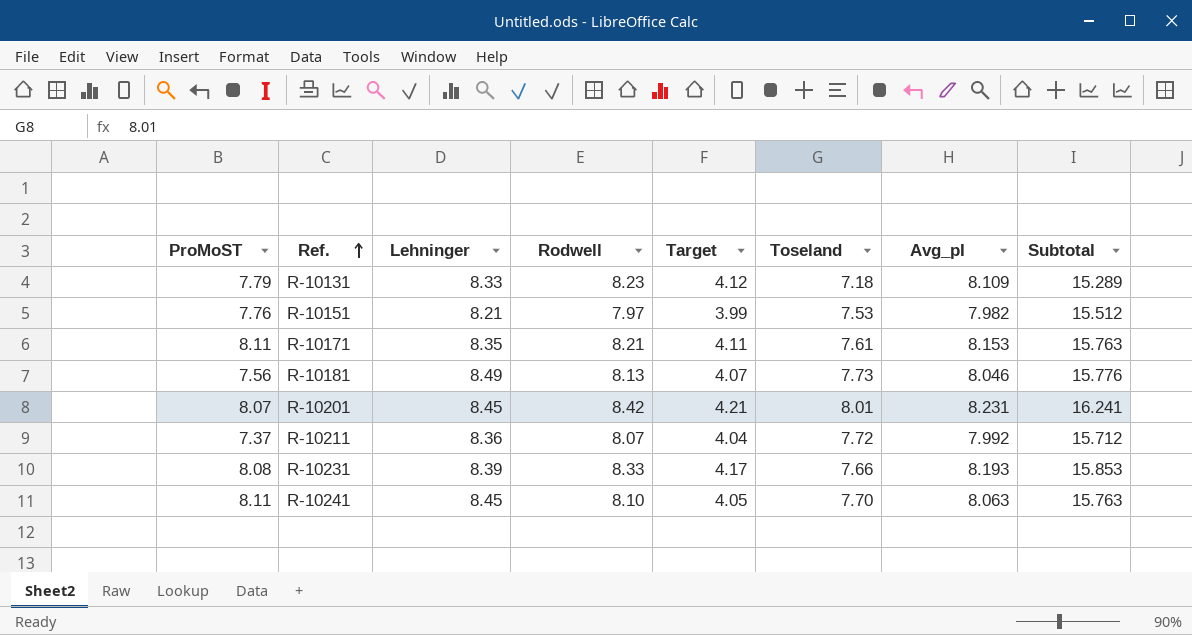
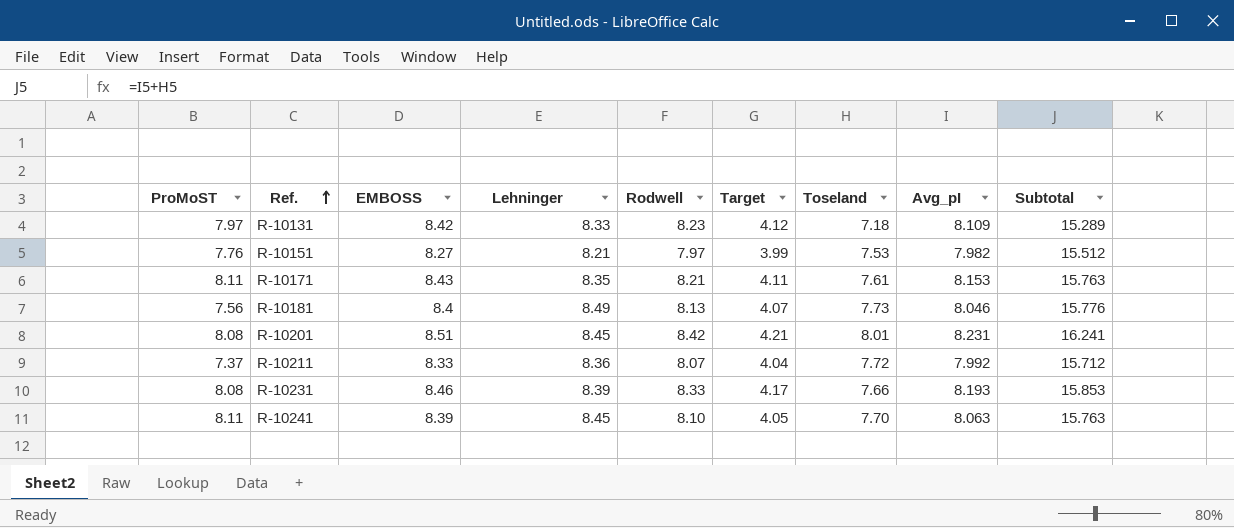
column EMBOSS | position: none -> 3
R-10131 | ProMoST: 7.79 -> 7.97
R-10201 | ProMoST: 8.07 -> 8.08

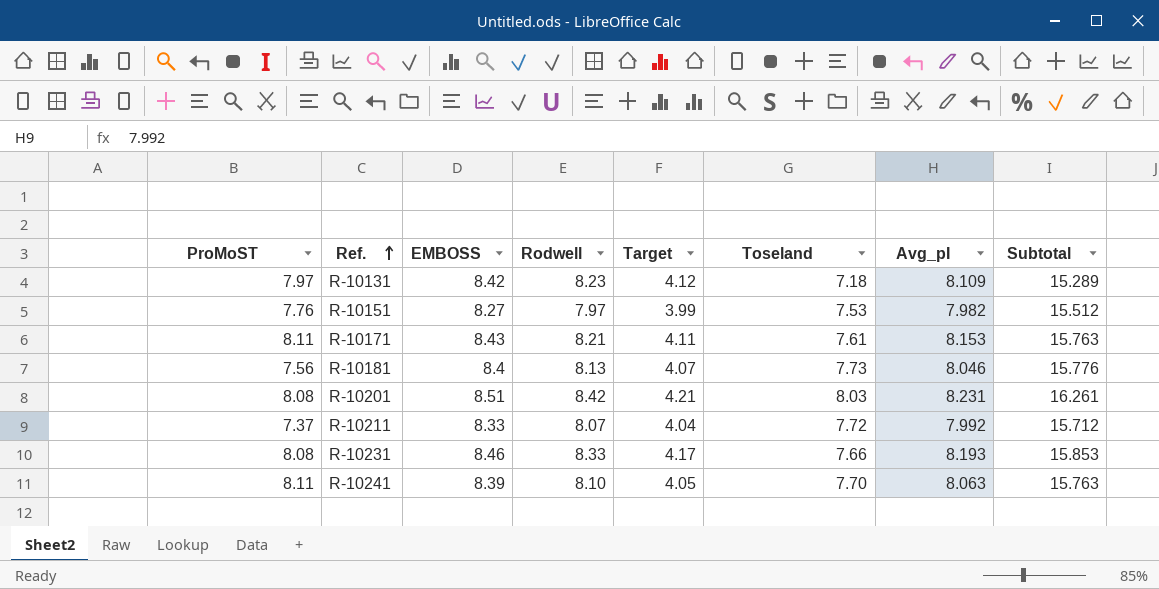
column Lehninger | position: 4 -> none
R-10201 | Toseland: 8.01 -> 8.03
R-10201 | Subtotal: 16.241 -> 16.261

